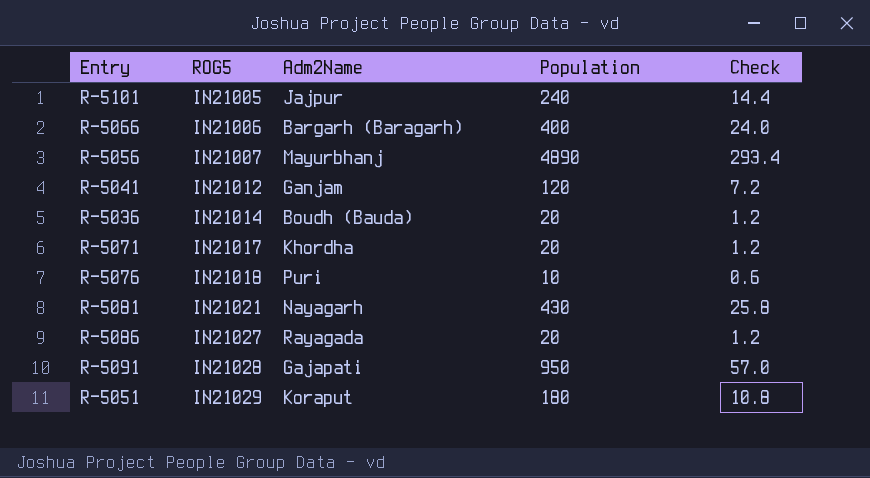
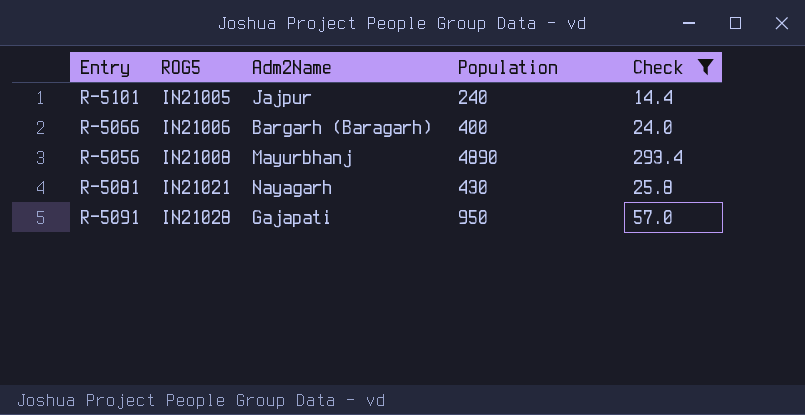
filter: none -> Check >= 14.4
R-5056 | ROG5: IN21007 -> IN21008

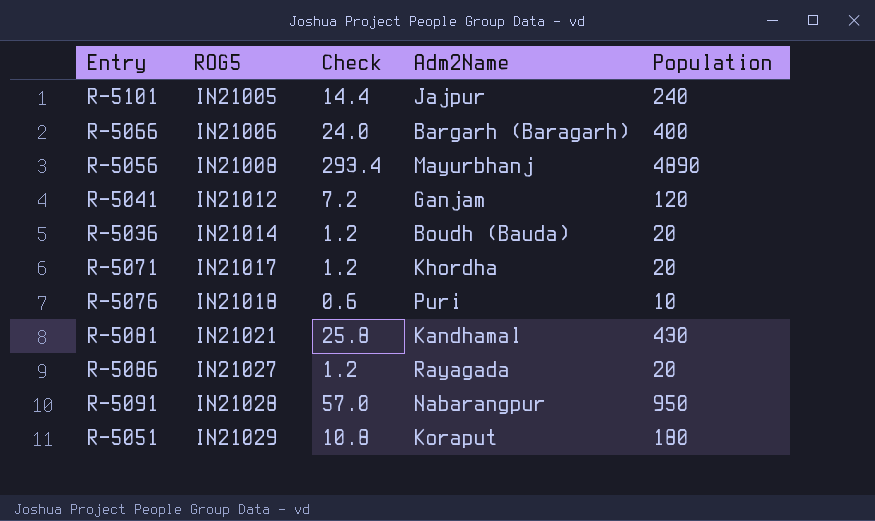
filter: Check >= 14.4 -> none
column Check | position: 5 -> 3
R-5081 | Adm2Name: Nayagarh -> Kandhamal
R-5091 | Adm2Name: Gajapati -> Nabarangpur

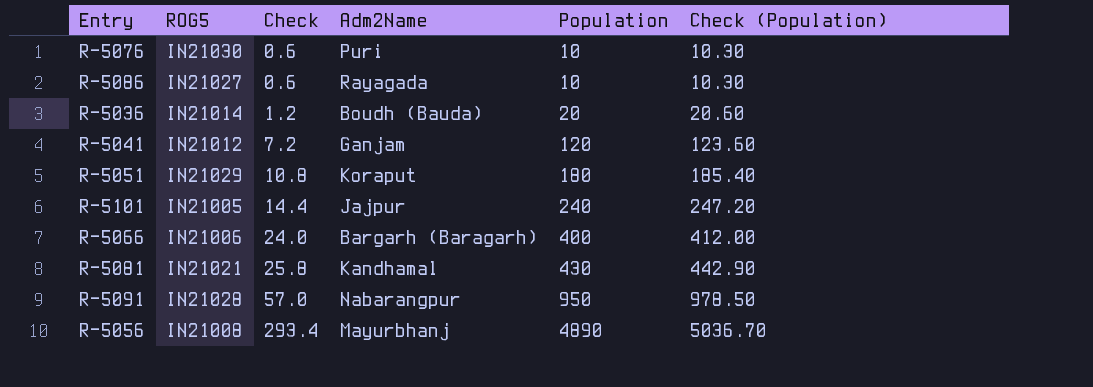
row order: ROG5 ascending -> Check ascending
column Check (Population) | formula: none -> [Population] * 1.03
row R-5071: IN21017 | 1.2 | Khordha | 20 -> none
R-5076 | ROG5: IN21018 -> IN21030
R-5086 | Check: 1.2 -> 0.6
R-5086 | Population: 20 -> 10

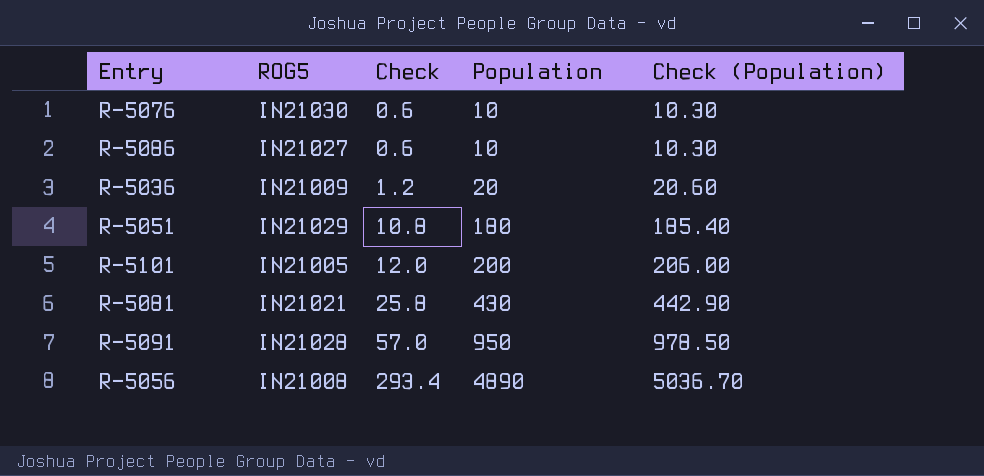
column Adm2Name | position: 4 -> none
row R-5041: IN21012 | 7.2 | Ganjam | 120 | 123.60 -> none
row R-5066: IN21006 | 24.0 | Bargarh (Baragarh) | 400 | 412.00 -> none
R-5036 | ROG5: IN21014 -> IN21009
R-5101 | Check: 14.4 -> 12.0
R-5101 | Population: 240 -> 200
R-5101 | Check (Population): 247.20 -> 206.00

